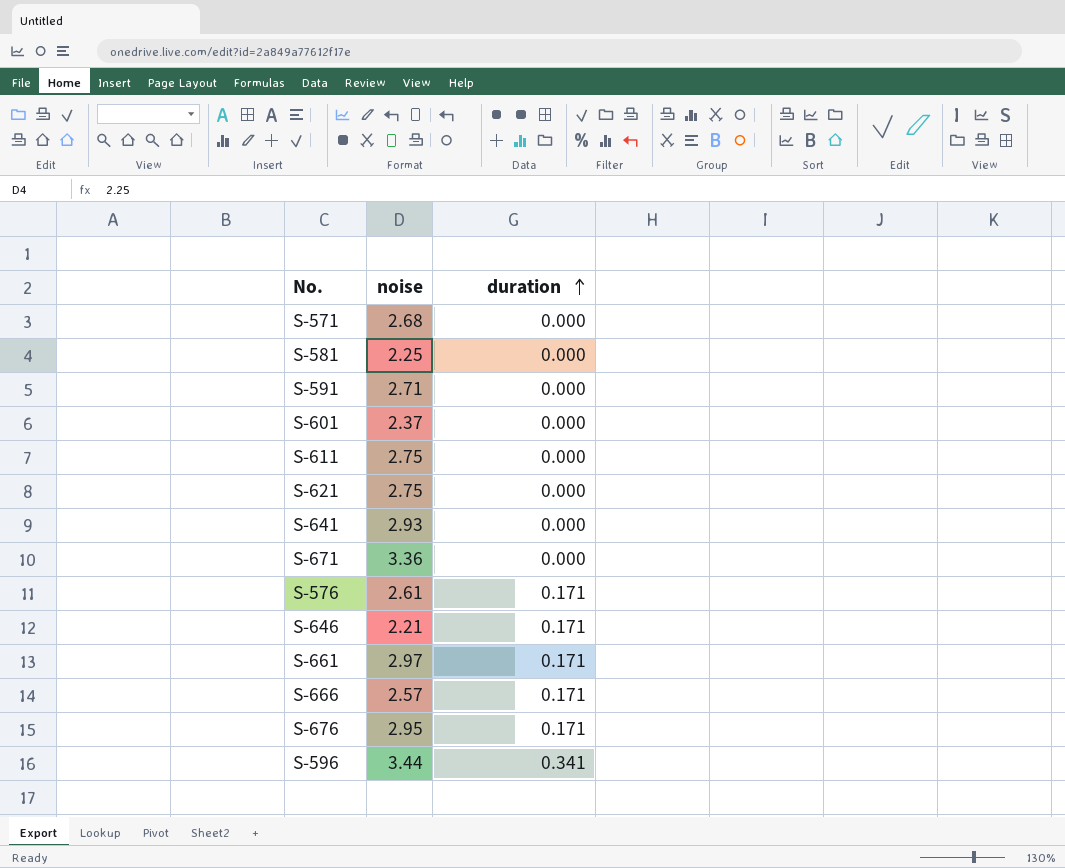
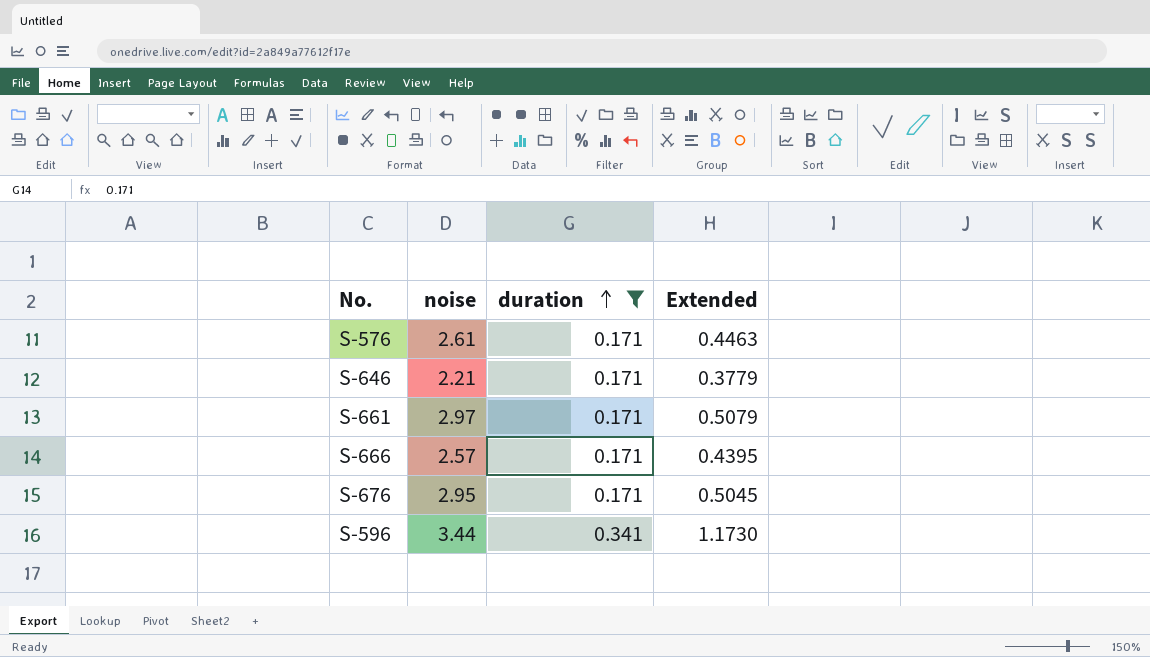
filter: none -> duration != 0.000
column Extended | formula: none -> [noise] * [duration]

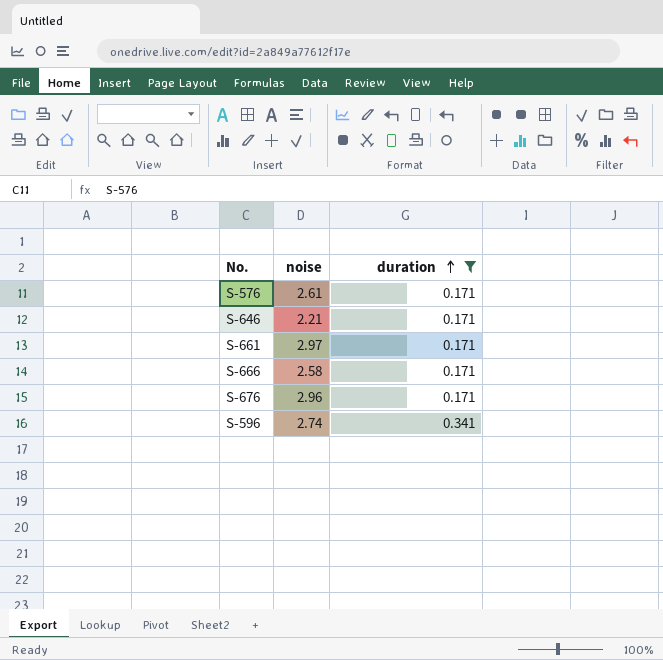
column Extended | formula: [noise] * [duration] -> none
S-666 | noise: 2.57 -> 2.58
S-676 | noise: 2.95 -> 2.96
S-596 | noise: 3.44 -> 2.74

